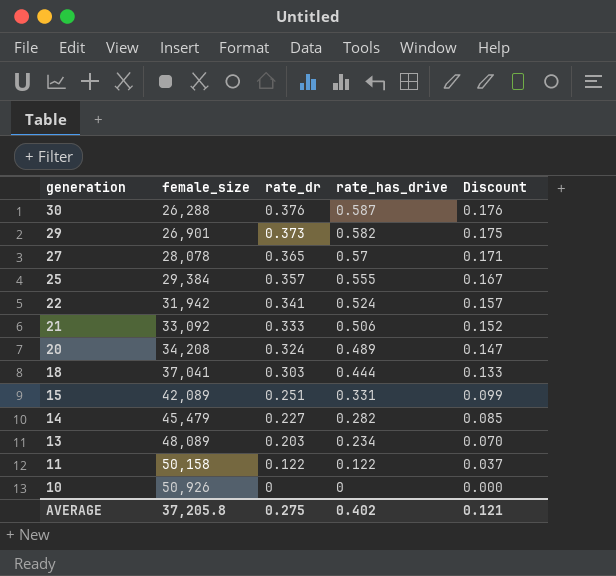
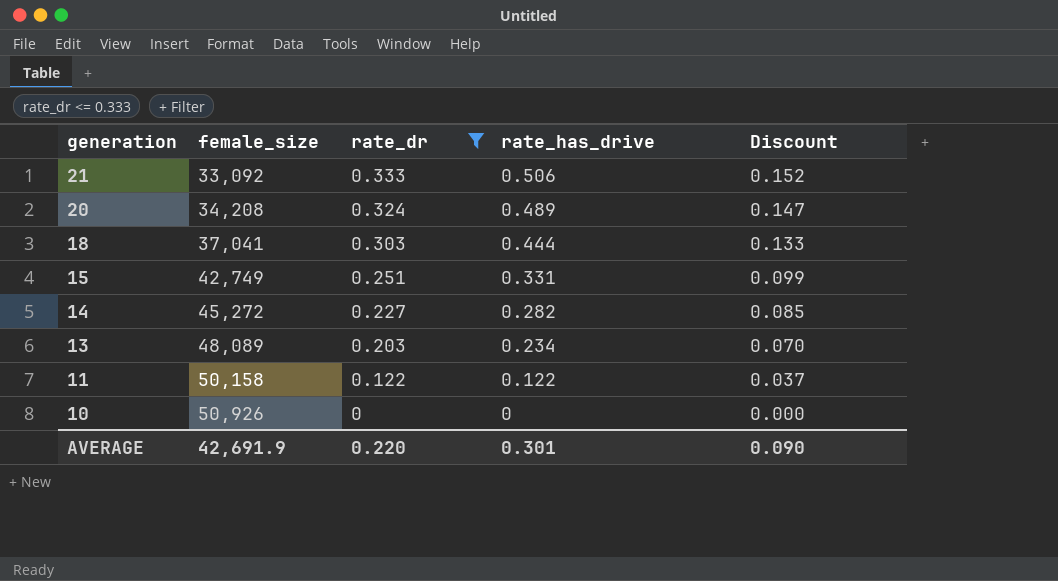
filter: none -> rate_dr <= 0.333
15 | female_size: 42,089 -> 42,749
14 | female_size: 45,479 -> 45,272
AVERAGE | female_size: 37,205.8 -> 42,691.9
AVERAGE | rate_dr: 0.275 -> 0.220
AVERAGE | rate_has_drive: 0.402 -> 0.301
AVERAGE | Discount: 0.121 -> 0.090

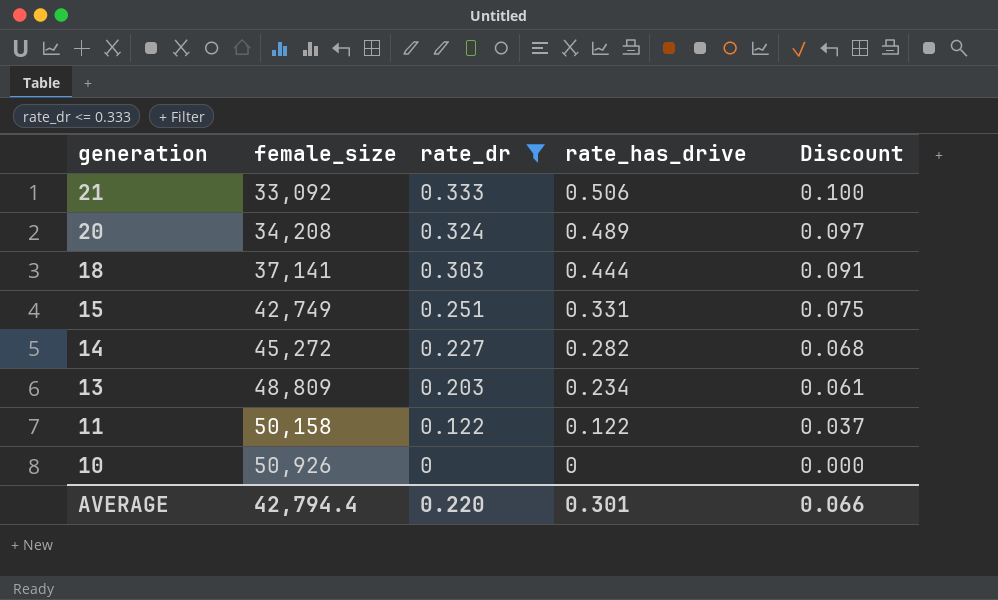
column Discount | formula: [rate_has_drive] * 0.3 -> [rate_dr] * 0.3
18 | female_size: 37,041 -> 37,141
13 | female_size: 48,089 -> 48,809
AVERAGE | female_size: 42,691.9 -> 42,794.4
AVERAGE | Discount: 0.090 -> 0.066

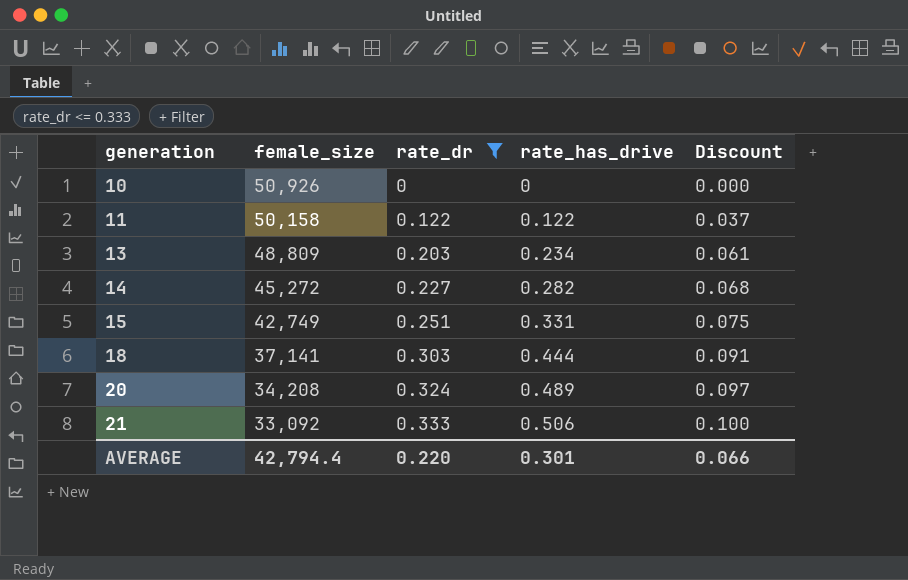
row order: generation descending -> generation ascending

